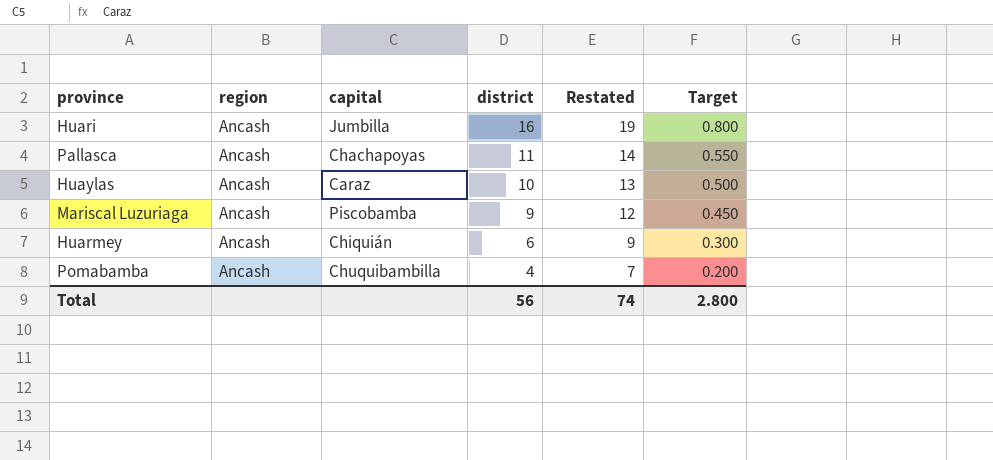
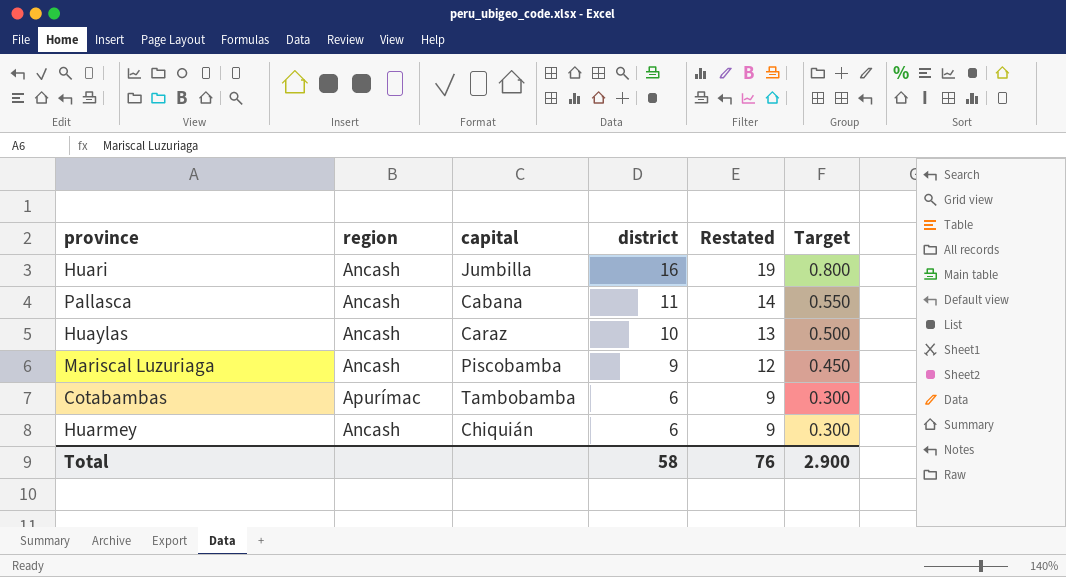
row Pomabamba: Ancash | Chuquibambilla | 4 | 7 | 0.200 -> none
Pallasca | capital: Chachapoyas -> Cabana
row Cotabambas: none -> Apurímac | Tambobamba | 6 | 9 | 0.300
Total | district: 56 -> 58
Total | Restated: 74 -> 76
Total | Target: 2.800 -> 2.900

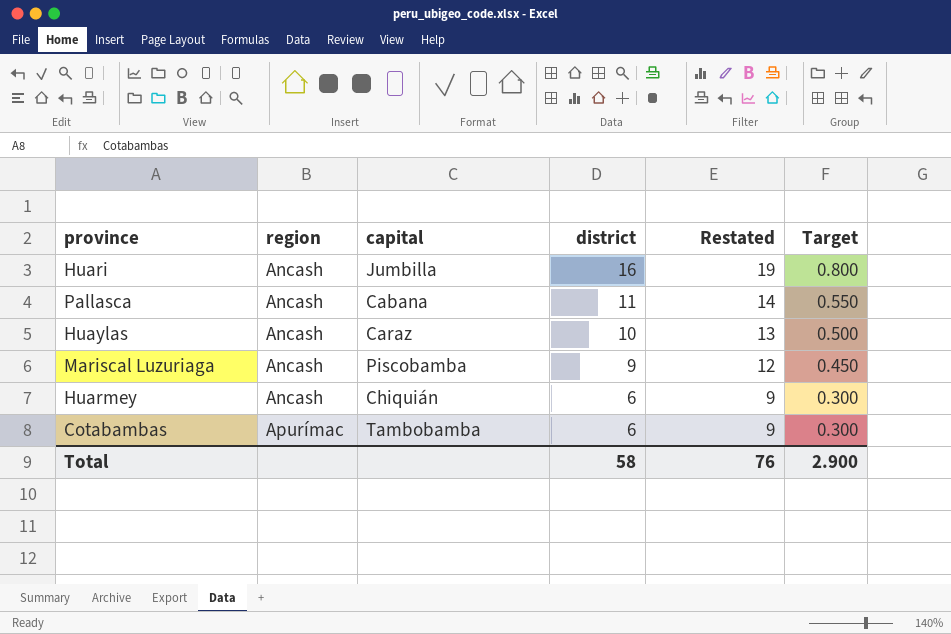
row order: district descending -> region ascending

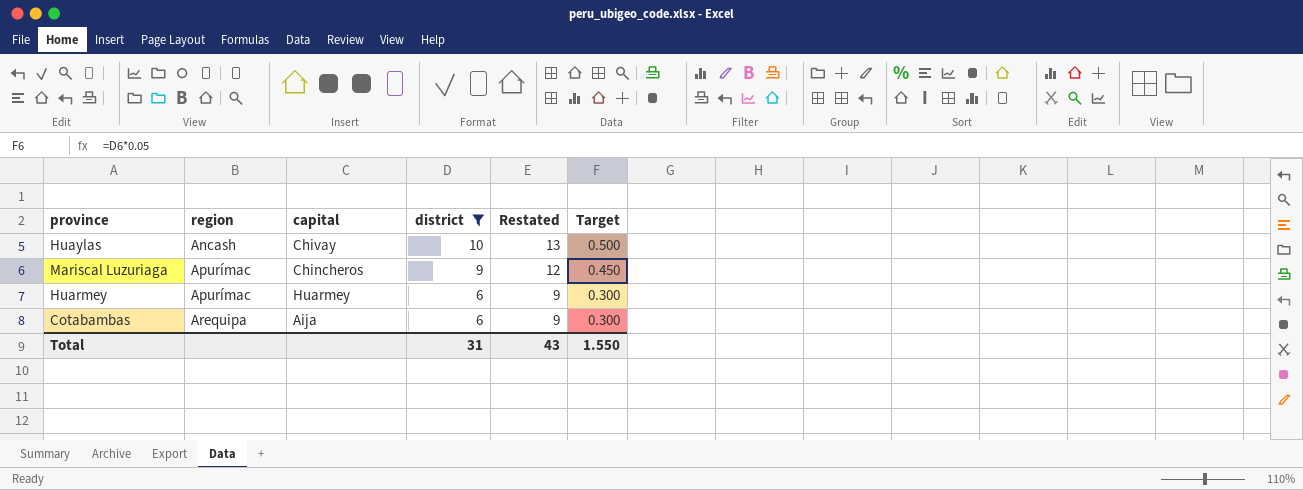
filter: none -> district <= 10
Huaylas | capital: Caraz -> Chivay
Mariscal Luzuriaga | region: Ancash -> Apurímac
Mariscal Luzuriaga | capital: Piscobamba -> Chincheros
Huarmey | region: Ancash -> Apurímac
Huarmey | capital: Chiquián -> Huarmey
Cotabambas | region: Apurímac -> Arequipa
Cotabambas | capital: Tambobamba -> Aija
Total | district: 58 -> 31
Total | Restated: 76 -> 43
Total | Target: 2.900 -> 1.550

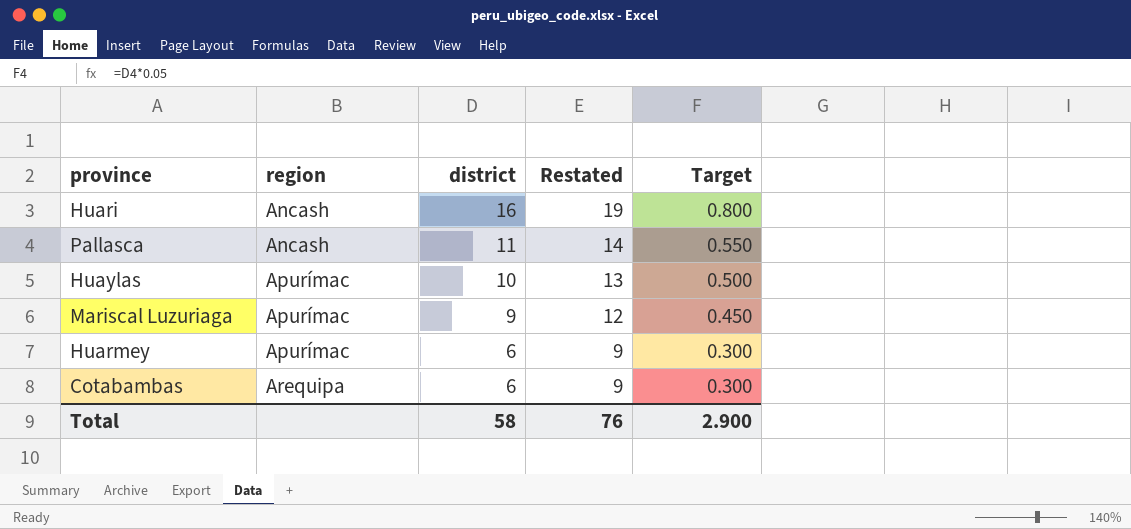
filter: district <= 10 -> none
column capital | position: 3 -> none
Huaylas | region: Ancash -> Apurímac
Total | district: 31 -> 58
Total | Restated: 43 -> 76
Total | Target: 1.550 -> 2.900

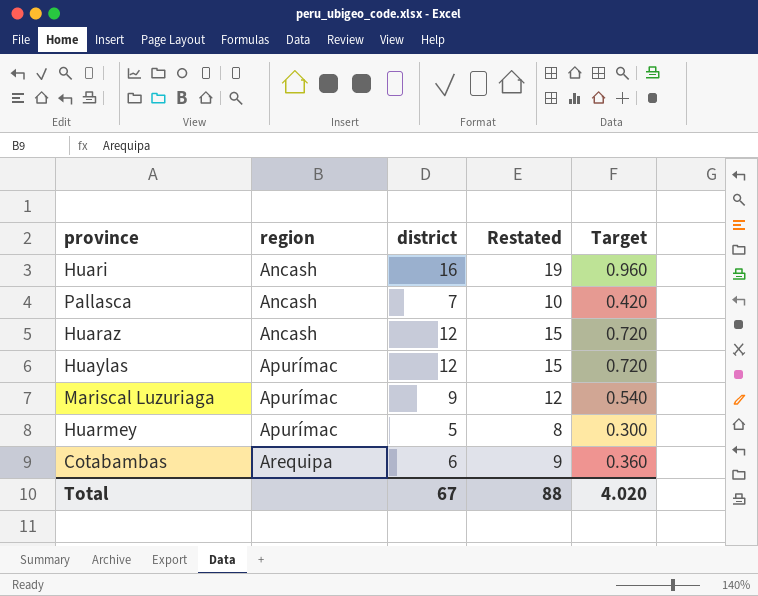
column Target | formula: [district] * 0.05 -> [district] * 0.06
Pallasca | district: 11 -> 7
Pallasca | Restated: 14 -> 10
row Huaraz: none -> Ancash | 12 | 15 | 0.720
Huaylas | district: 10 -> 12
Huaylas | Restated: 13 -> 15
Huarmey | district: 6 -> 5
Huarmey | Restated: 9 -> 8
Total | district: 58 -> 67
Total | Restated: 76 -> 88
Total | Target: 2.900 -> 4.020

